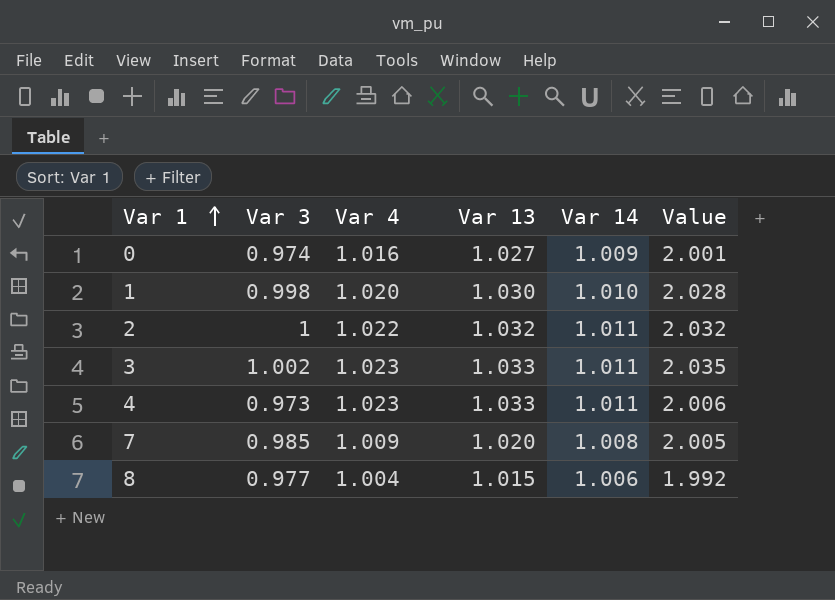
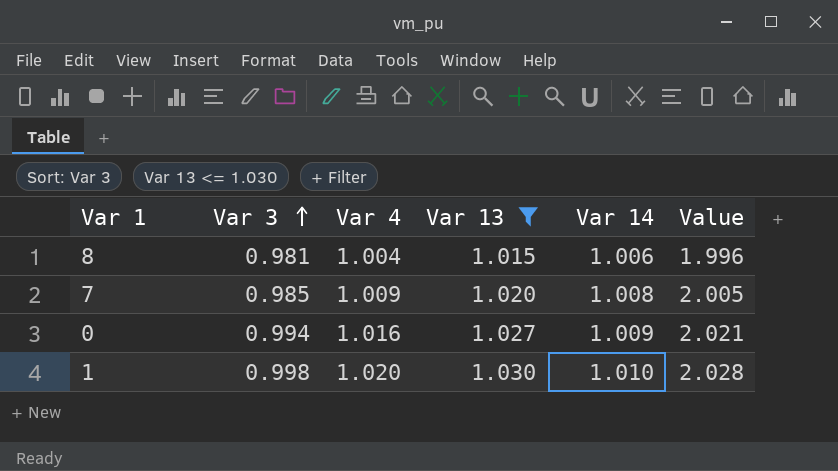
filter: none -> Var 13 <= 1.030
row order: Var 1 ascending -> Var 3 ascending
8 | Var 3: 0.977 -> 0.981
8 | Value: 1.992 -> 1.996
0 | Var 3: 0.974 -> 0.994
0 | Value: 2.001 -> 2.021

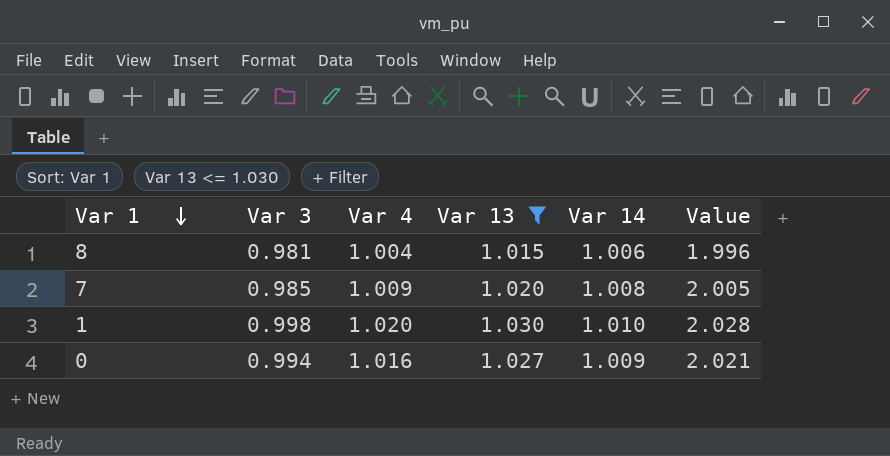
row order: Var 3 ascending -> Var 1 descending

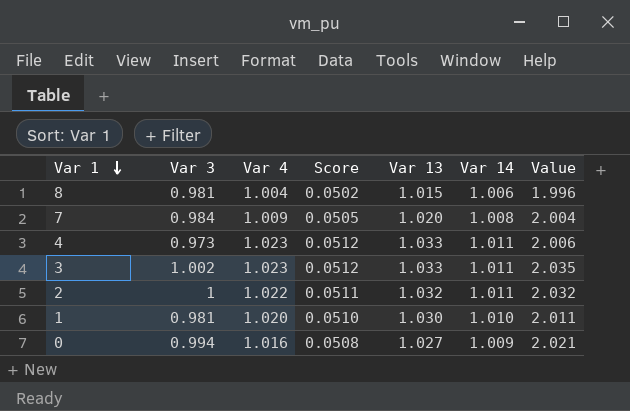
filter: Var 13 <= 1.030 -> none
column Score | formula: none -> [Var 4] * 0.05
7 | Var 3: 0.985 -> 0.984
7 | Value: 2.005 -> 2.004
1 | Var 3: 0.998 -> 0.981
1 | Value: 2.028 -> 2.011

